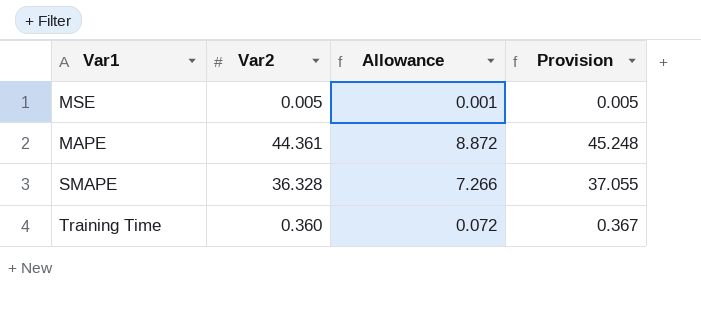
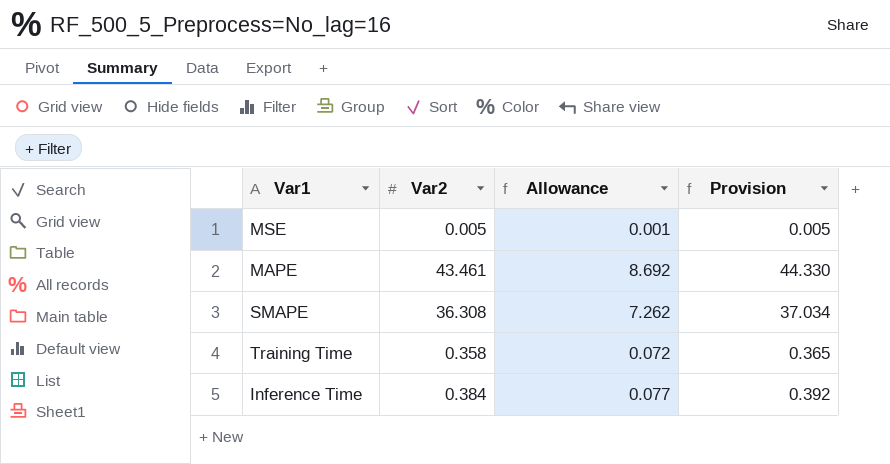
MAPE | Var2: 44.361 -> 43.461
MAPE | Allowance: 8.872 -> 8.692
MAPE | Provision: 45.248 -> 44.330
SMAPE | Var2: 36.328 -> 36.308
SMAPE | Allowance: 7.266 -> 7.262
SMAPE | Provision: 37.055 -> 37.034
Training Time | Var2: 0.360 -> 0.358
Training Time | Provision: 0.367 -> 0.365
row Inference Time: none -> 0.384 | 0.077 | 0.392

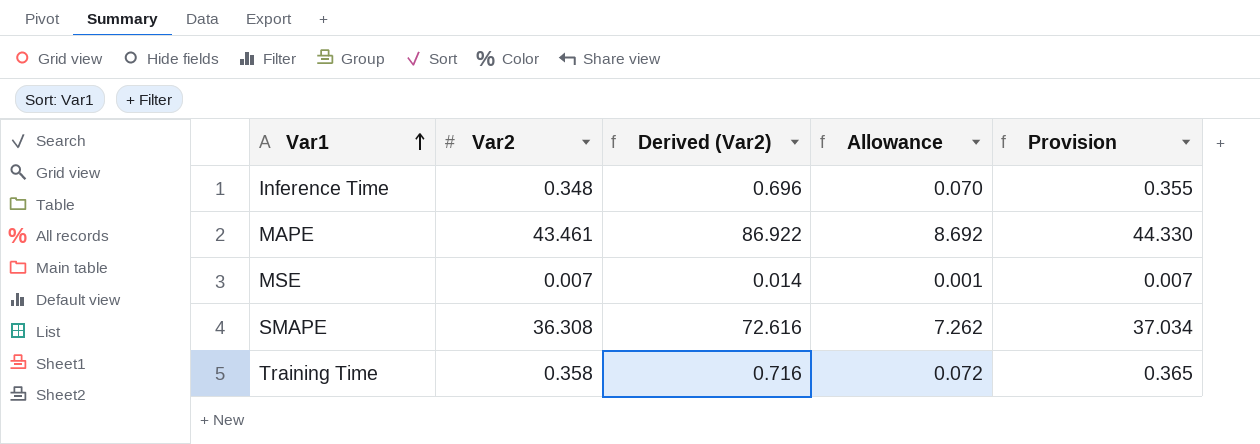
row order: none -> Var1 ascending
column Derived (Var2) | formula: none -> [Var2] * 2
Inference Time | Var2: 0.384 -> 0.348
Inference Time | Allowance: 0.077 -> 0.070
Inference Time | Provision: 0.392 -> 0.355
MSE | Var2: 0.005 -> 0.007
MSE | Provision: 0.005 -> 0.007

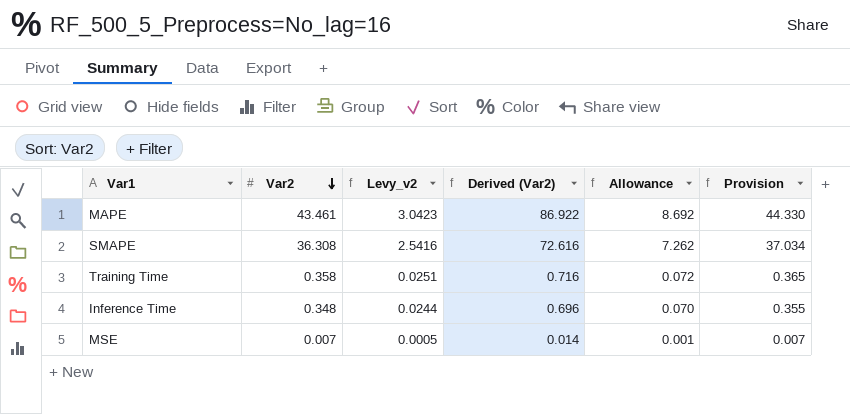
row order: Var1 ascending -> Var2 descending
column Levy_v2 | formula: none -> [Var2] * 0.07

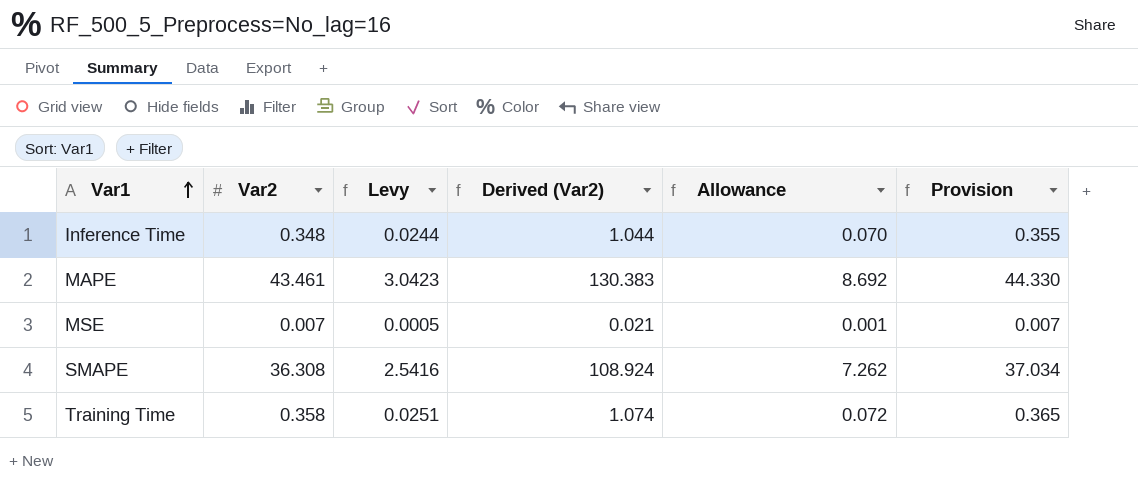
row order: Var2 descending -> Var1 ascending
column name: Levy_v2 -> Levy
column Derived (Var2) | formula: [Var2] * 2 -> [Var2] * 3

